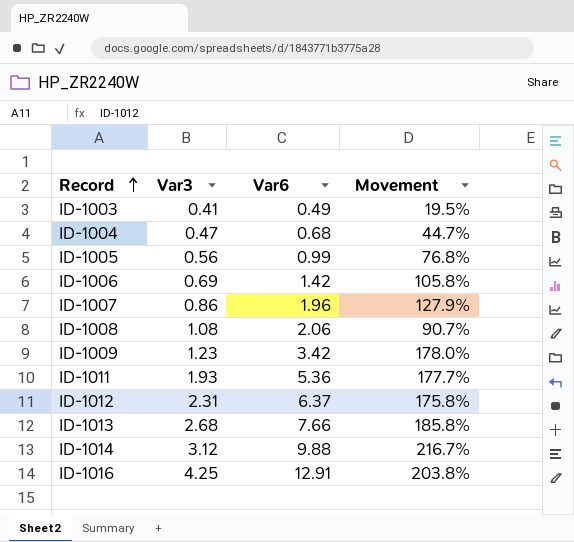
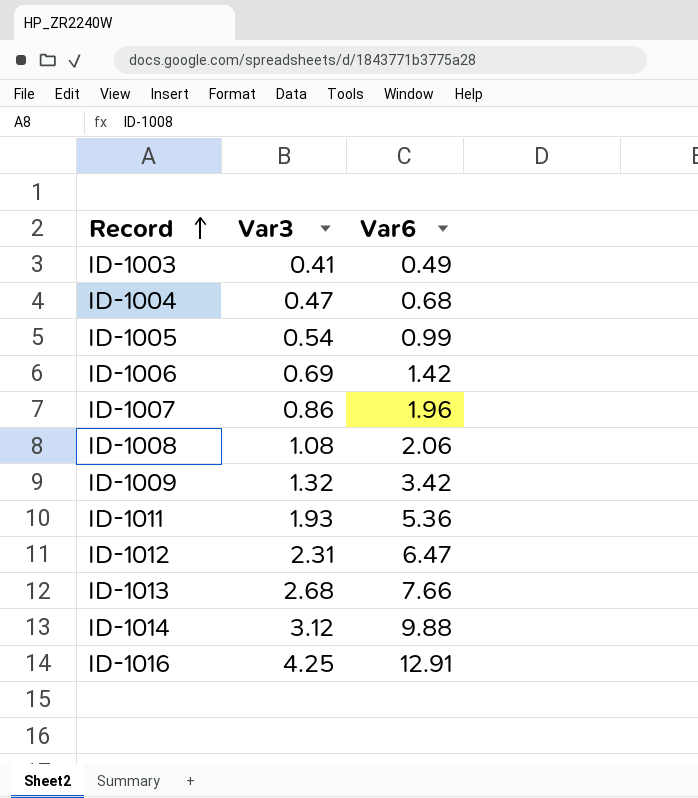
column Movement | formula: ([Var6] - [Var3]) / [Var3] -> none
ID-1005 | Var3: 0.56 -> 0.54
ID-1009 | Var3: 1.23 -> 1.32
ID-1012 | Var6: 6.37 -> 6.47

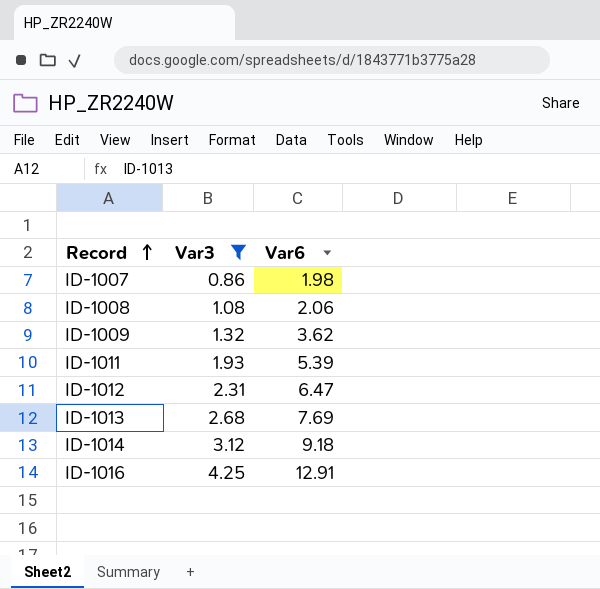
filter: none -> Var3 >= 0.86
ID-1007 | Var6: 1.96 -> 1.98
ID-1009 | Var6: 3.42 -> 3.62
ID-1011 | Var6: 5.36 -> 5.39
ID-1013 | Var6: 7.66 -> 7.69
ID-1014 | Var6: 9.88 -> 9.18

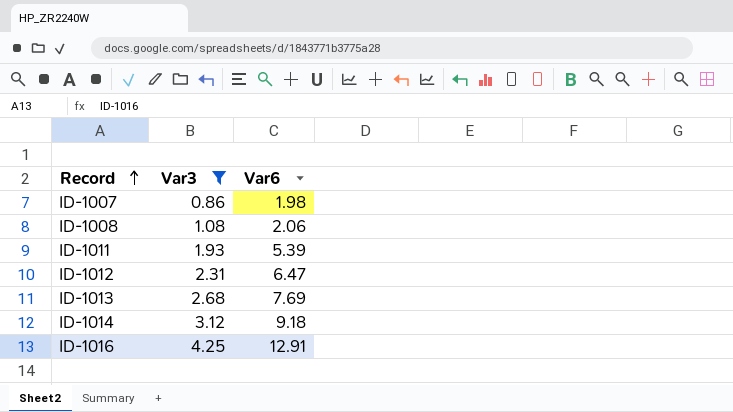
row ID-1009: 1.32 | 3.62 -> none

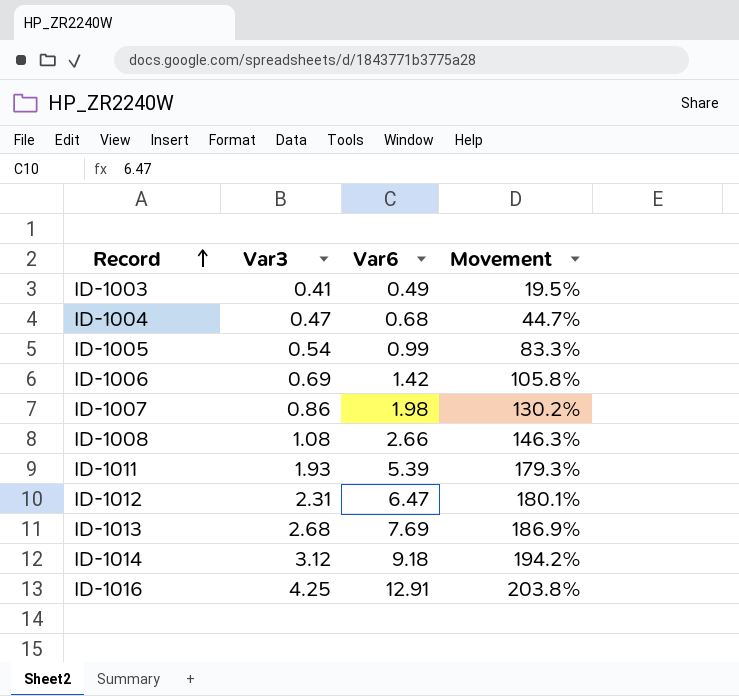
filter: Var3 >= 0.86 -> none
column Movement | formula: none -> ([Var6] - [Var3]) / [Var3]
ID-1008 | Var6: 2.06 -> 2.66

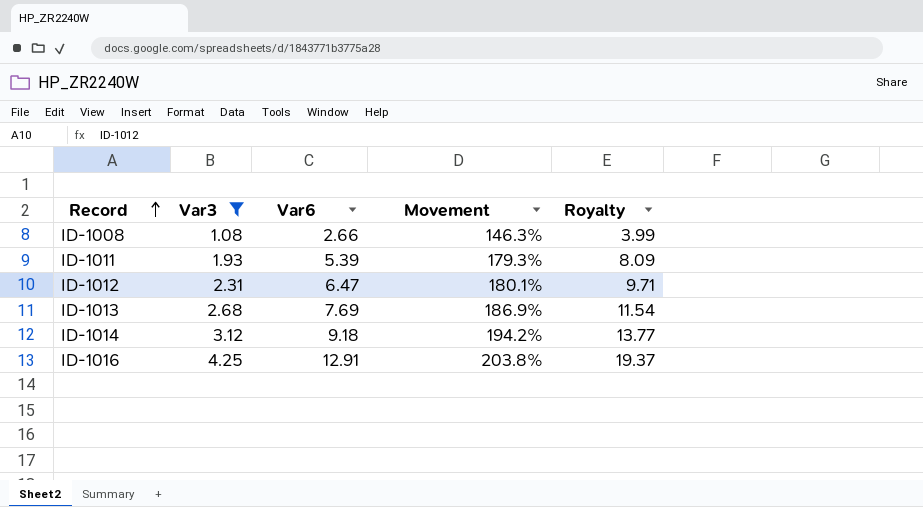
filter: none -> Var3 >= 1.08
column Royalty | formula: none -> [Var6] * 1.5

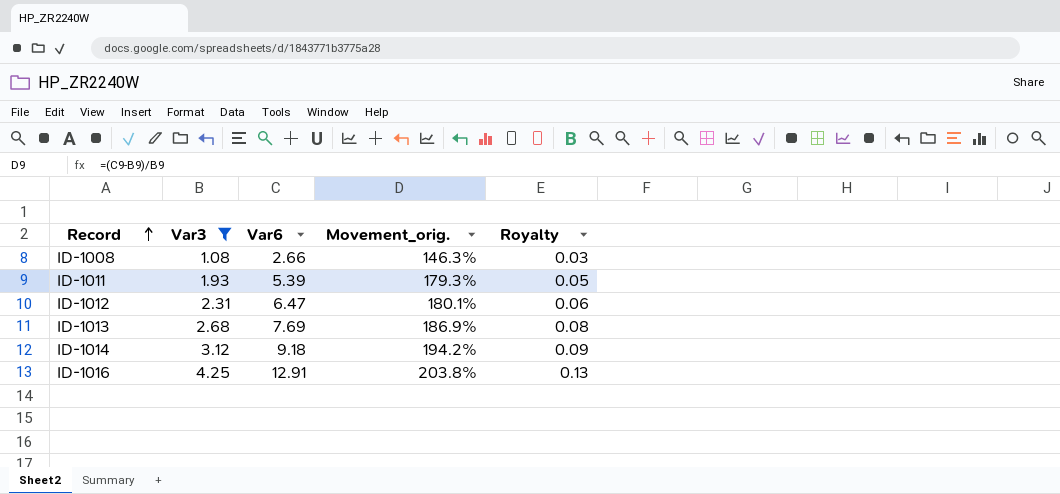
column name: Movement -> Movement_orig.
column Royalty | formula: [Var6] * 1.5 -> [Var6] * 0.01

